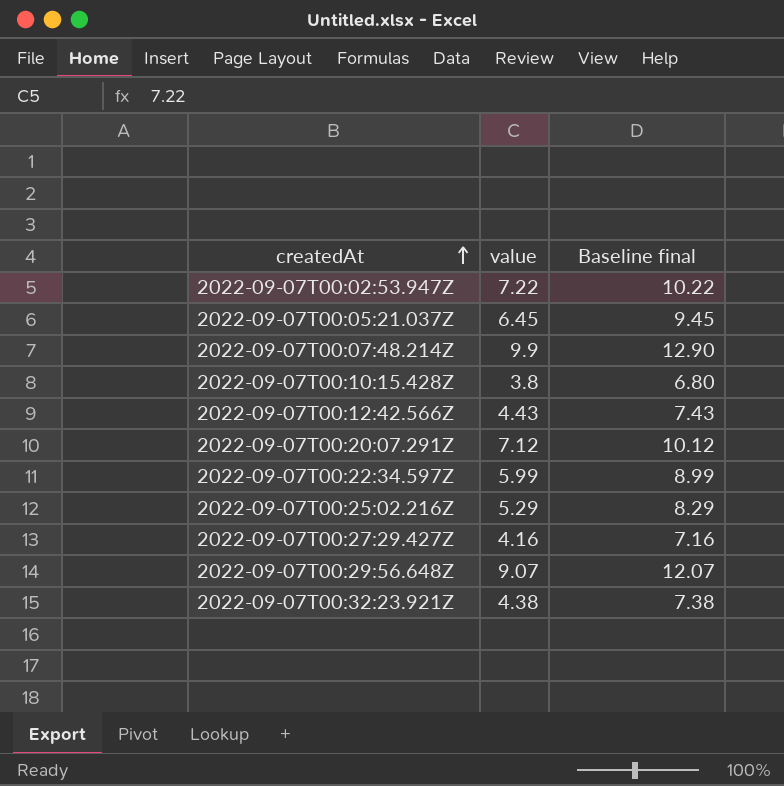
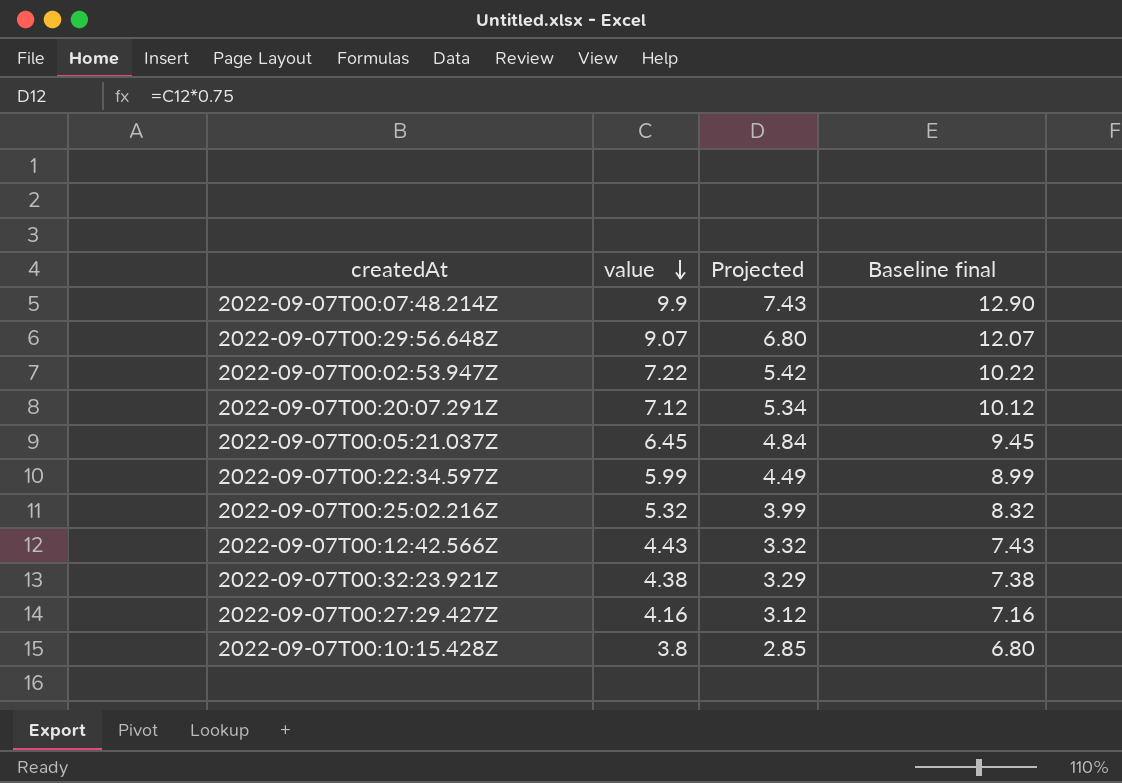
row order: createdAt ascending -> value descending
column Projected | formula: none -> [value] * 0.75
2022-09-07T00:25:02.216Z | value: 5.29 -> 5.32
2022-09-07T00:25:02.216Z | Baseline final: 8.29 -> 8.32

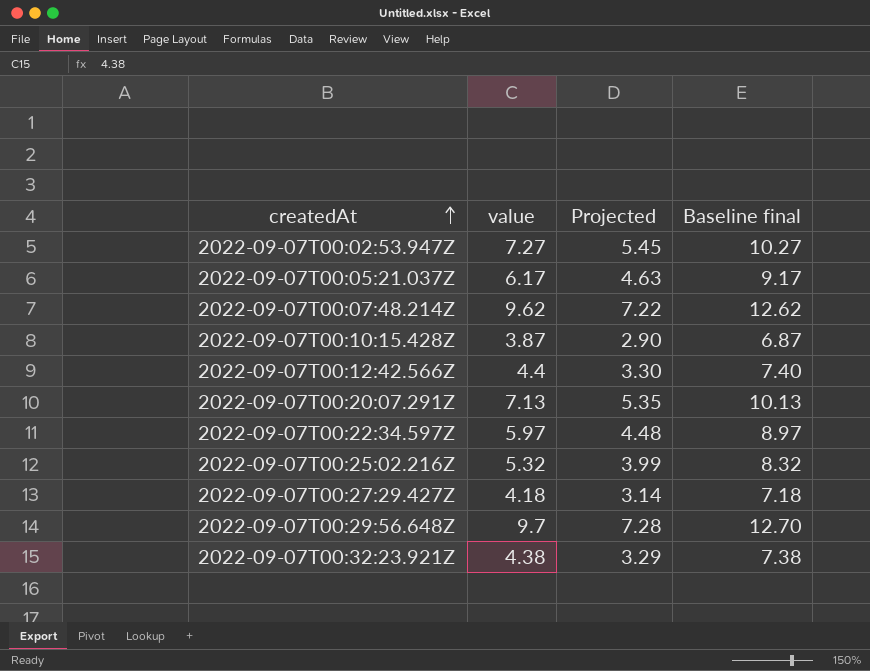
row order: value descending -> createdAt ascending
2022-09-07T00:02:53.947Z | value: 7.22 -> 7.27
2022-09-07T00:02:53.947Z | Projected: 5.42 -> 5.45
2022-09-07T00:02:53.947Z | Baseline final: 10.22 -> 10.27
2022-09-07T00:05:21.037Z | value: 6.45 -> 6.17
2022-09-07T00:05:21.037Z | Projected: 4.84 -> 4.63
2022-09-07T00:05:21.037Z | Baseline final: 9.45 -> 9.17
2022-09-07T00:07:48.214Z | value: 9.9 -> 9.62
2022-09-07T00:07:48.214Z | Projected: 7.43 -> 7.22
2022-09-07T00:07:48.214Z | Baseline final: 12.90 -> 12.62
2022-09-07T00:10:15.428Z | value: 3.8 -> 3.87
2022-09-07T00:10:15.428Z | Projected: 2.85 -> 2.90
2022-09-07T00:10:15.428Z | Baseline final: 6.80 -> 6.87
2022-09-07T00:12:42.566Z | value: 4.43 -> 4.4
2022-09-07T00:12:42.566Z | Projected: 3.32 -> 3.30
2022-09-07T00:12:42.566Z | Baseline final: 7.43 -> 7.40
2022-09-07T00:20:07.291Z | value: 7.12 -> 7.13
2022-09-07T00:20:07.291Z | Projected: 5.34 -> 5.35
2022-09-07T00:20:07.291Z | Baseline final: 10.12 -> 10.13
2022-09-07T00:22:34.597Z | value: 5.99 -> 5.97
2022-09-07T00:22:34.597Z | Projected: 4.49 -> 4.48
2022-09-07T00:22:34.597Z | Baseline final: 8.99 -> 8.97
2022-09-07T00:27:29.427Z | value: 4.16 -> 4.18
2022-09-07T00:27:29.427Z | Projected: 3.12 -> 3.14
2022-09-07T00:27:29.427Z | Baseline final: 7.16 -> 7.18
2022-09-07T00:29:56.648Z | value: 9.07 -> 9.7
2022-09-07T00:29:56.648Z | Projected: 6.80 -> 7.28
2022-09-07T00:29:56.648Z | Baseline final: 12.07 -> 12.70

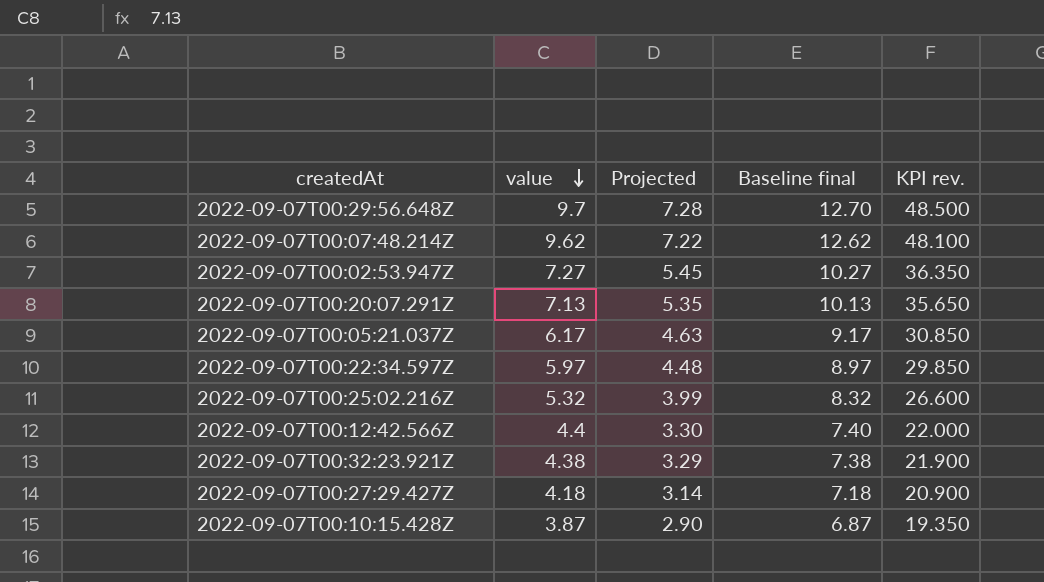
row order: createdAt ascending -> value descending
column KPI rev. | formula: none -> [value] * 5

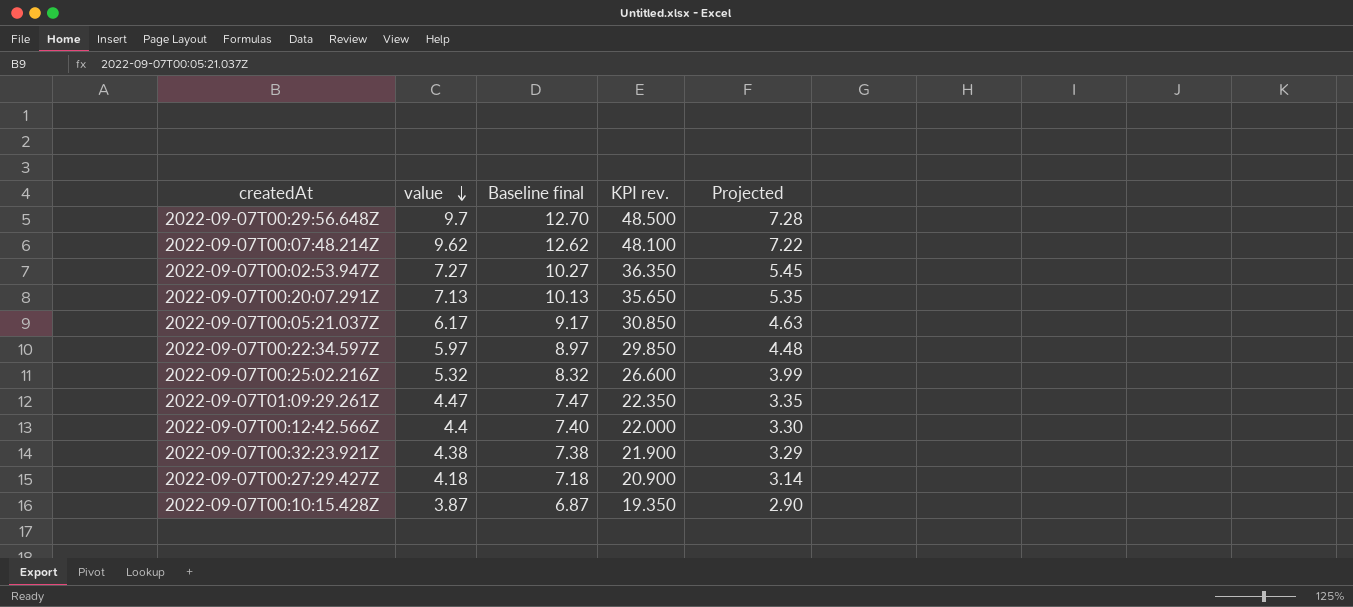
column Projected | position: 3 -> 5
row 2022-09-07T01:09:29.261Z: none -> 4.47 | 7.47 | 22.350 | 3.35

